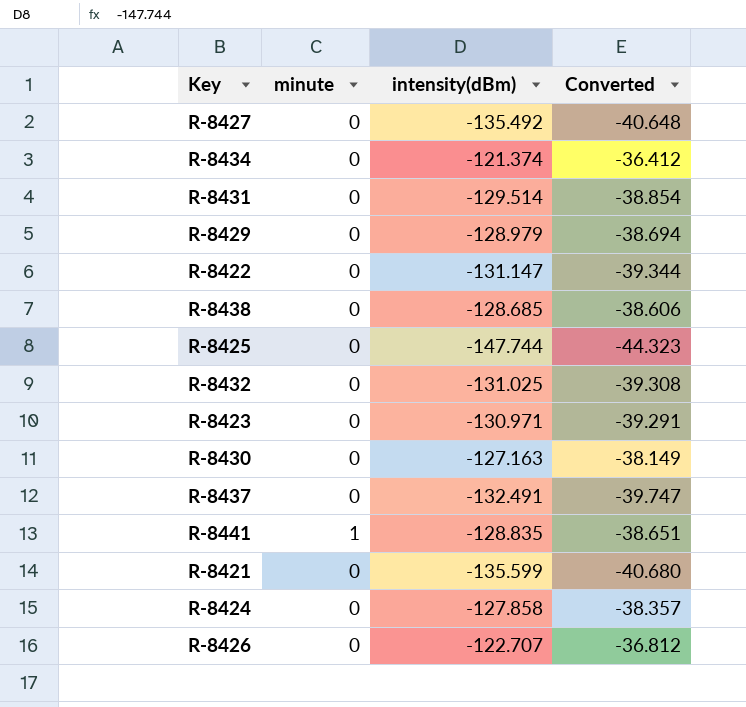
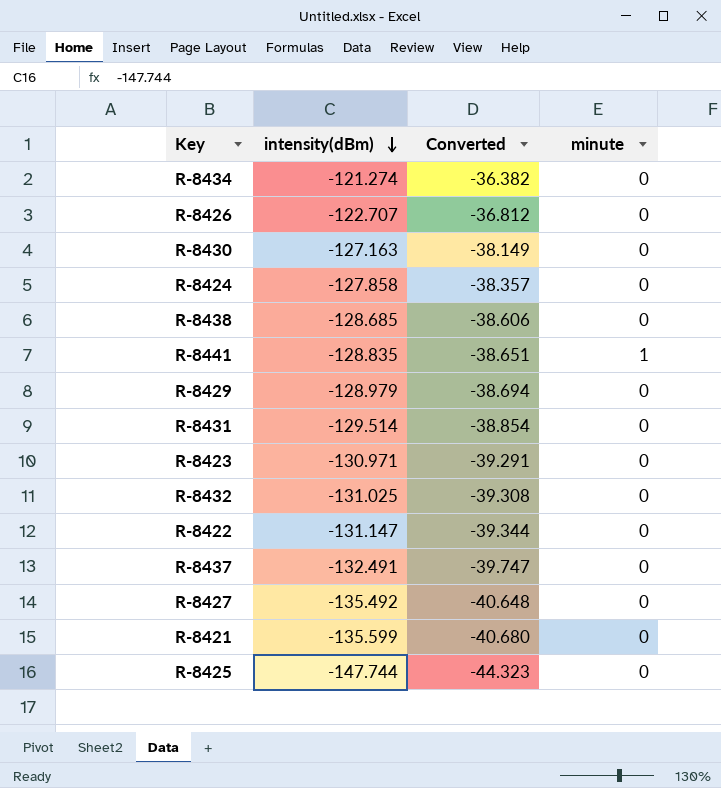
row order: none -> intensity(dBm) descending
column minute | position: 2 -> 4
R-8434 | intensity(dBm): -121.374 -> -121.274
R-8434 | Converted: -36.412 -> -36.382

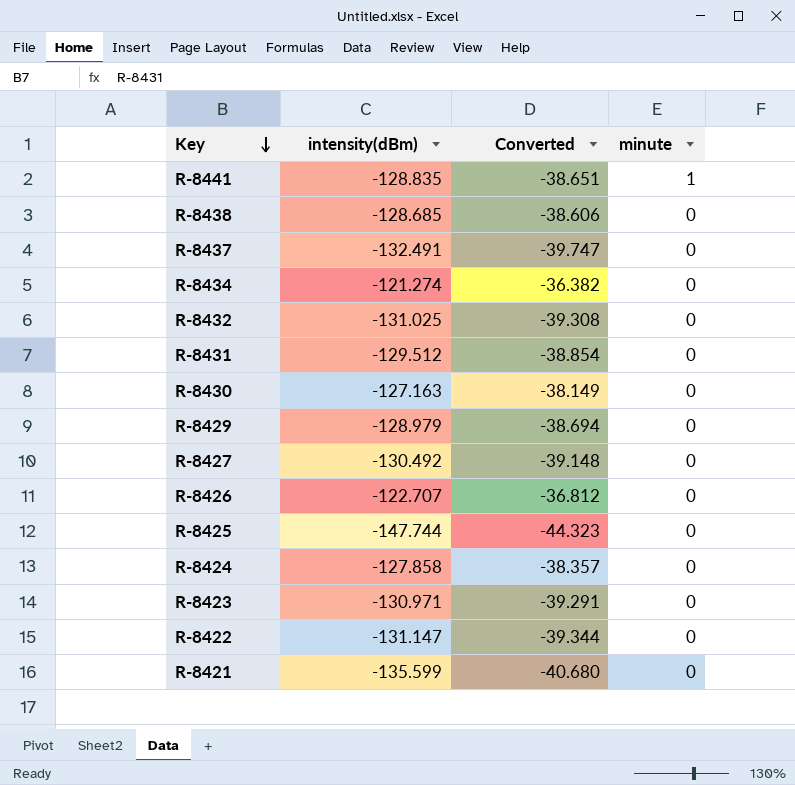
row order: intensity(dBm) descending -> Key descending
R-8431 | intensity(dBm): -129.514 -> -129.512
R-8427 | intensity(dBm): -135.492 -> -130.492
R-8427 | Converted: -40.648 -> -39.148

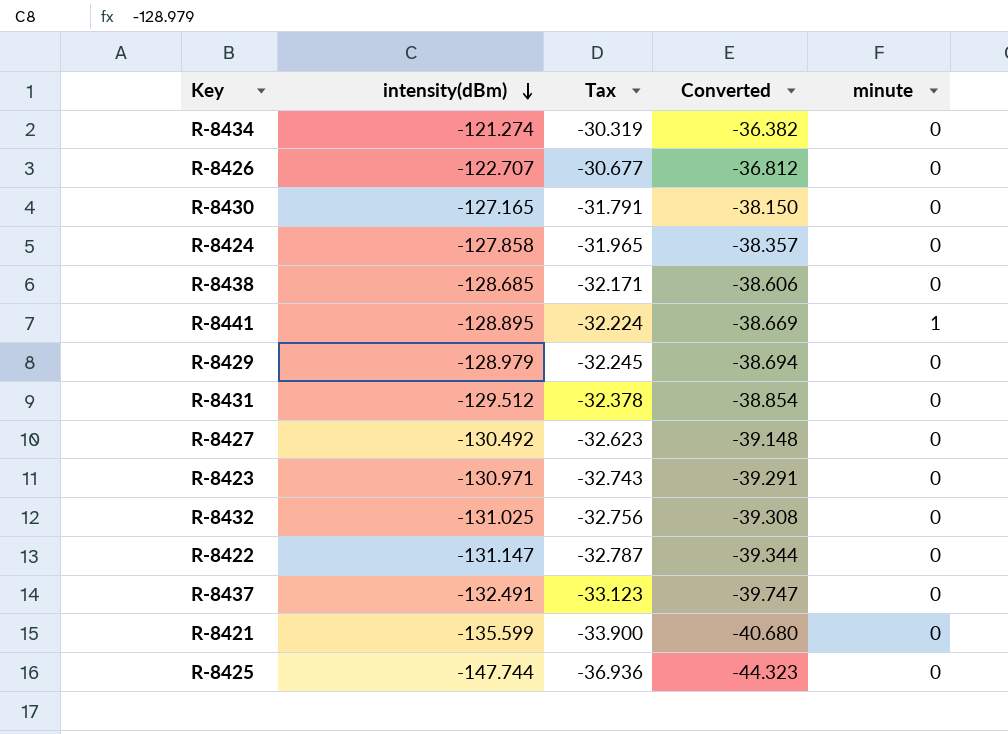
row order: Key descending -> intensity(dBm) descending
column Tax | formula: none -> [intensity(dBm)] * 0.25
R-8430 | intensity(dBm): -127.163 -> -127.165
R-8430 | Converted: -38.149 -> -38.150
R-8441 | intensity(dBm): -128.835 -> -128.895
R-8441 | Converted: -38.651 -> -38.669

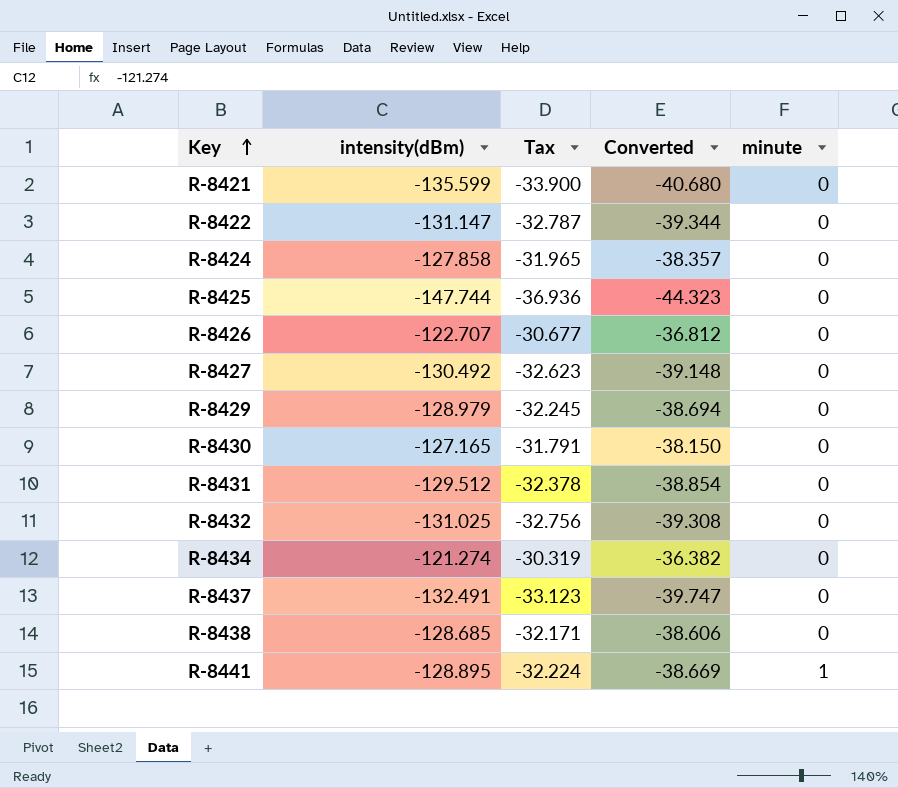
row order: intensity(dBm) descending -> Key ascending
row R-8423: -130.971 | -32.743 | -39.291 | 0 -> none

